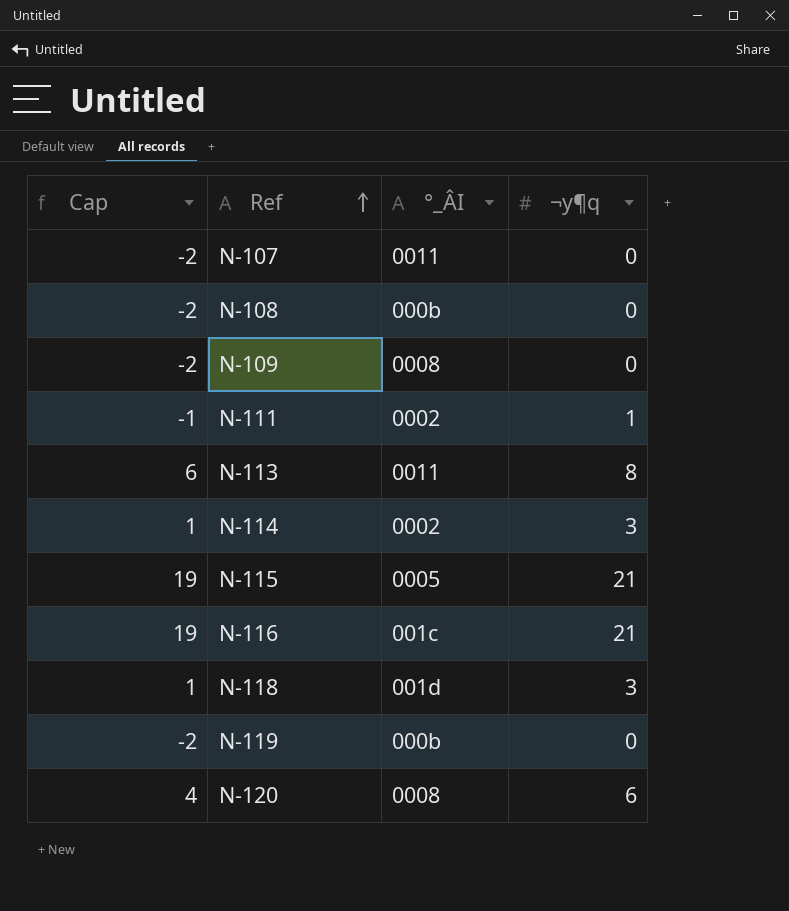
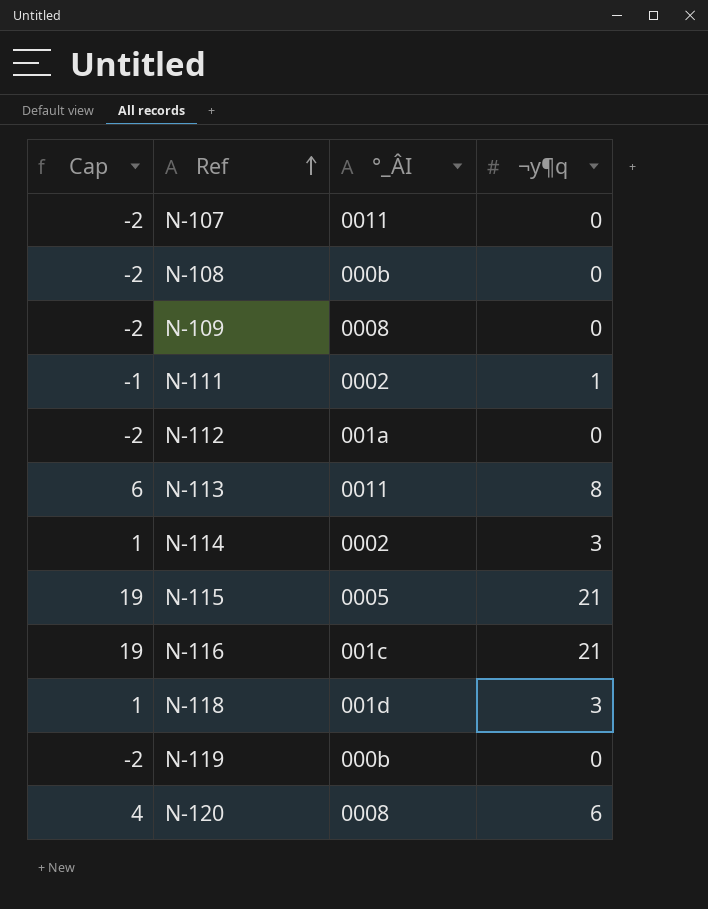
row N-112: none -> -2 | 001a | 0

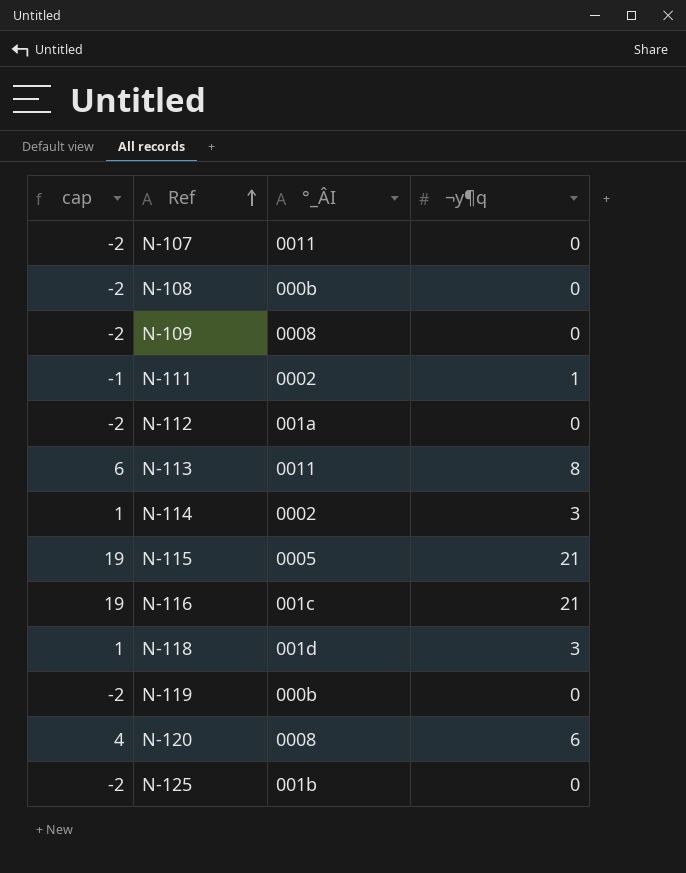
column name: Cap -> cap
row N-125: none -> -2 | 001b | 0

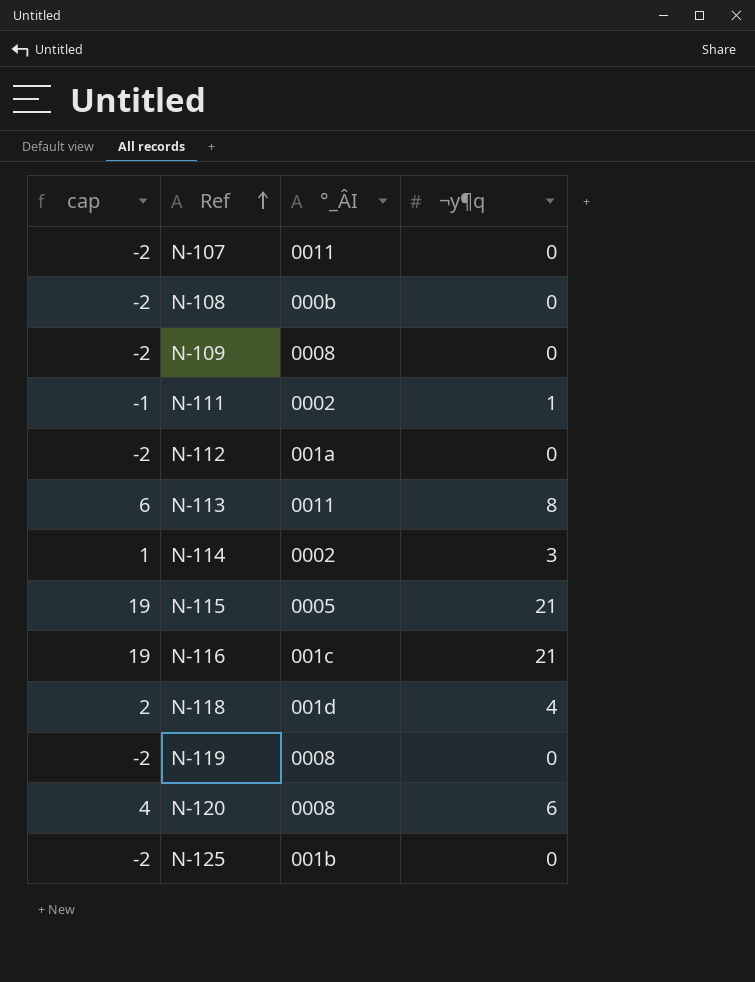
N-118 | cap: 1 -> 2
N-118 | ¬y¶q: 3 -> 4
N-119 | °_ÂI: 000b -> 0008

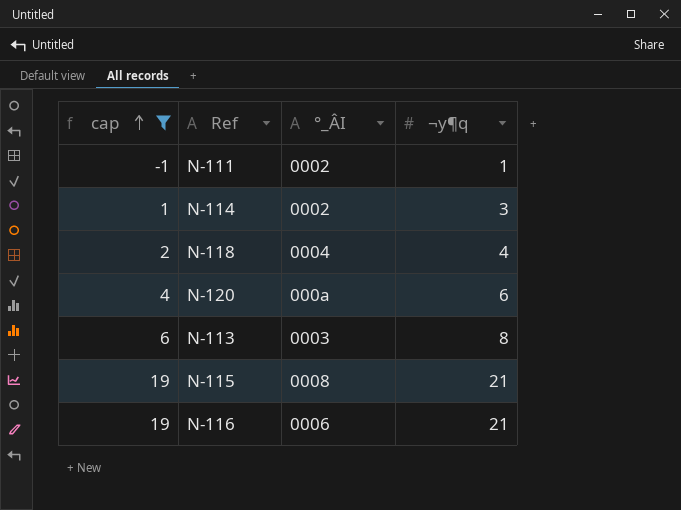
filter: none -> cap != -2
row order: Ref ascending -> cap ascending
N-118 | °_ÂI: 001d -> 0004
N-120 | °_ÂI: 0008 -> 000a
N-113 | °_ÂI: 0011 -> 0003
N-115 | °_ÂI: 0005 -> 0008
N-116 | °_ÂI: 001c -> 0006

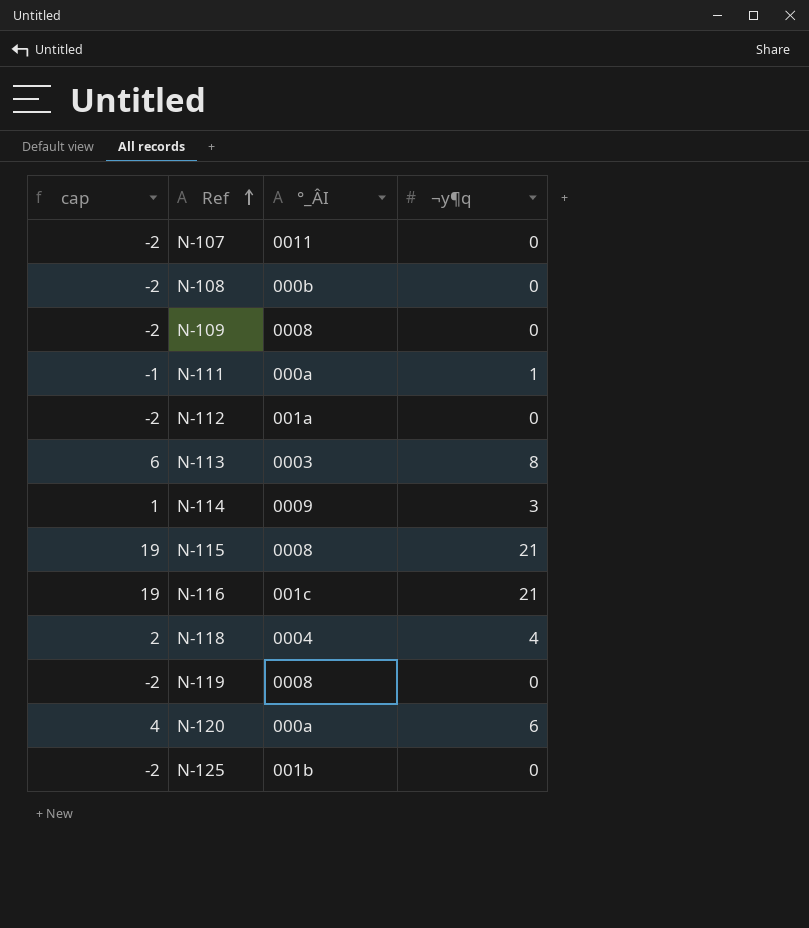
filter: cap != -2 -> none
row order: cap ascending -> Ref ascending
N-111 | °_ÂI: 0002 -> 000a
N-114 | °_ÂI: 0002 -> 0009
N-116 | °_ÂI: 0006 -> 001c

